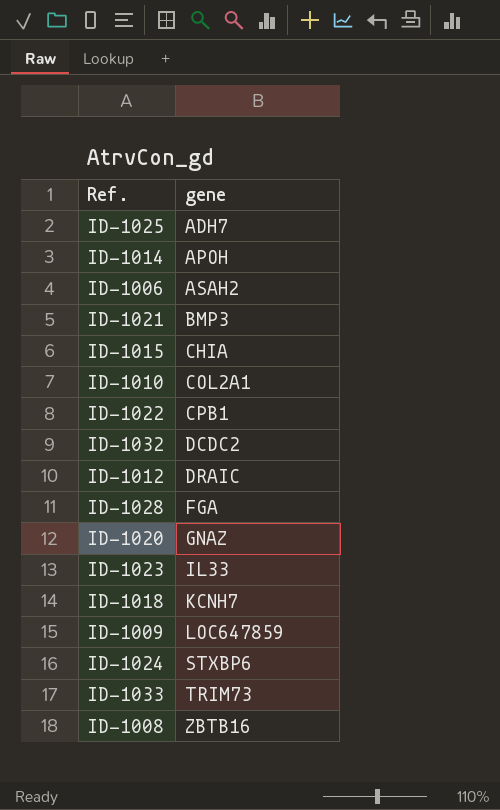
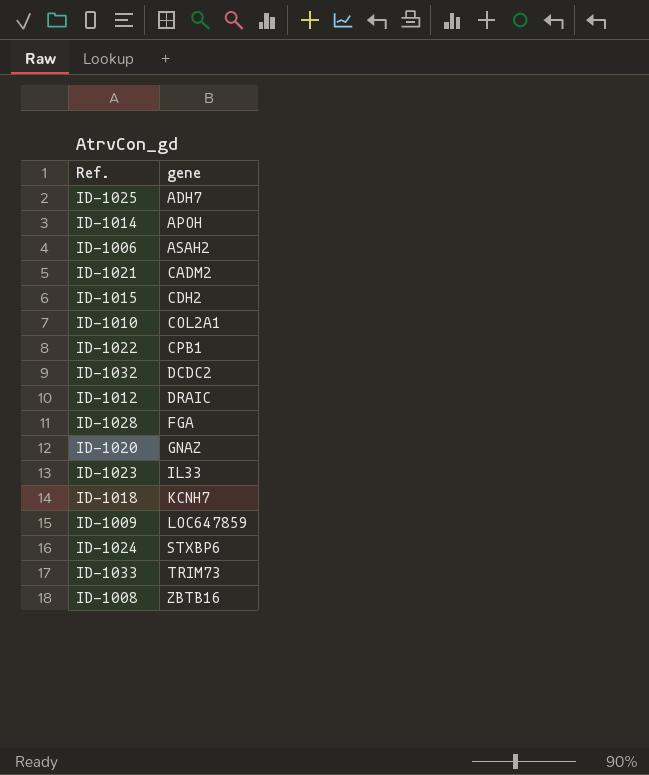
ID-1021 | gene: BMP3 -> CADM2
ID-1015 | gene: CHIA -> CDH2

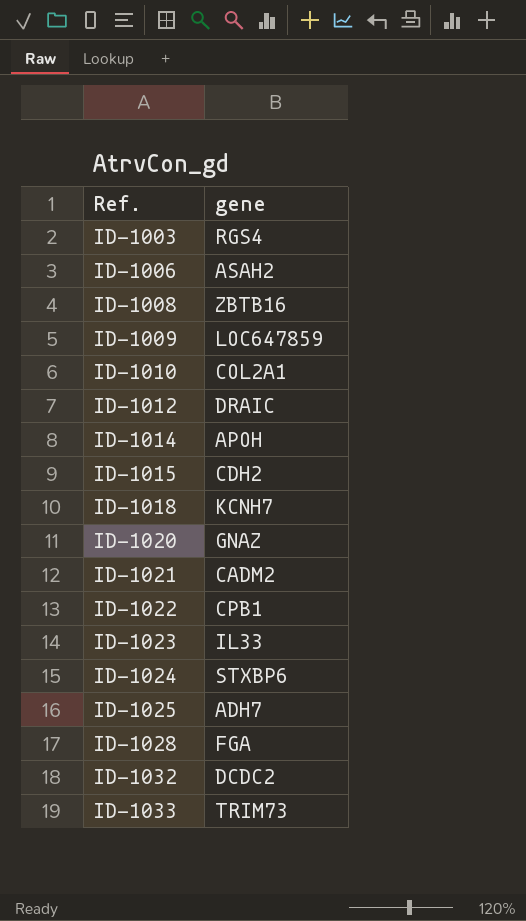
row order: gene ascending -> Ref. ascending
row ID-1003: none -> RGS4

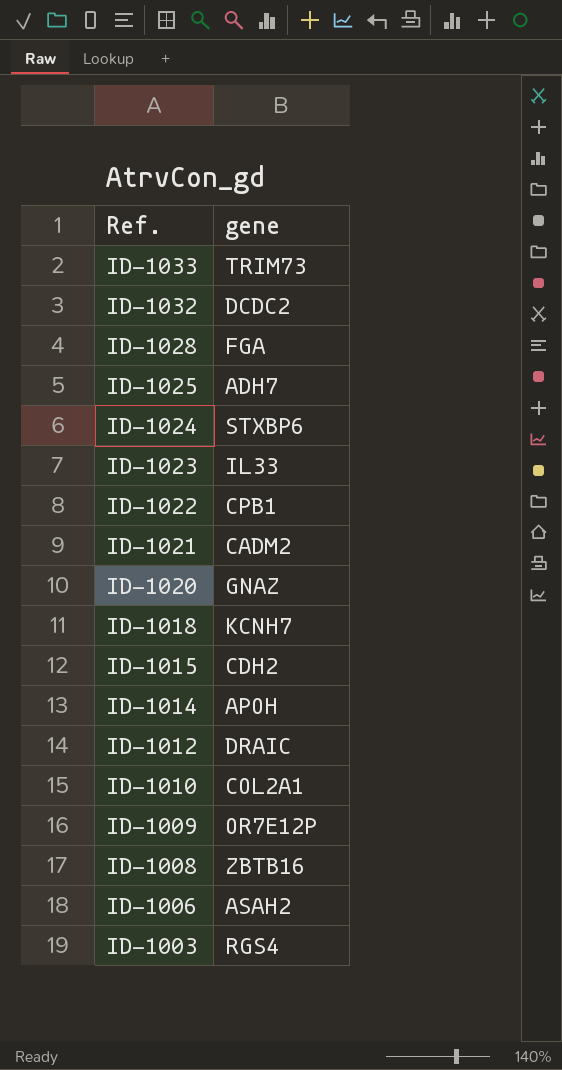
row order: Ref. ascending -> Ref. descending
ID-1009 | gene: LOC647859 -> OR7E12P

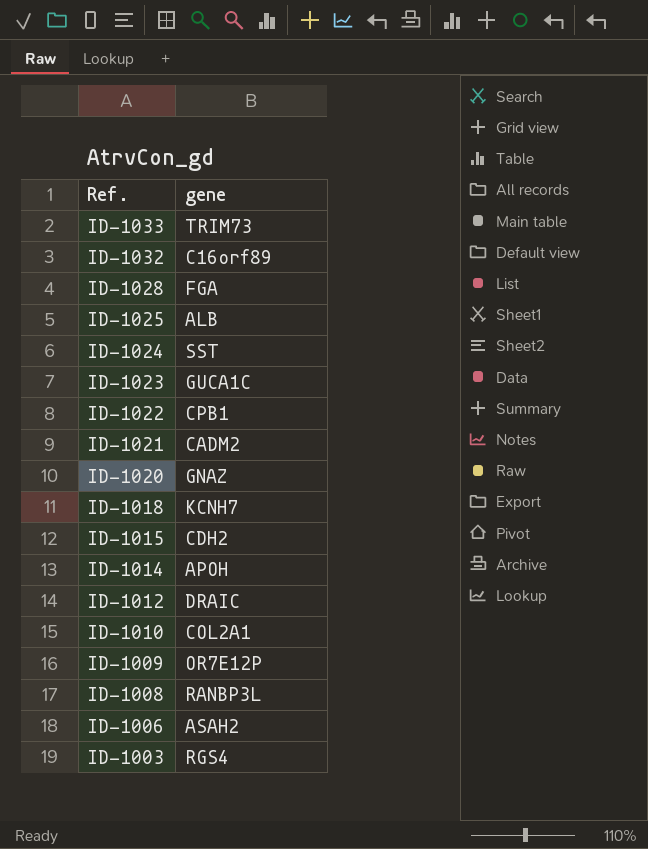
ID-1032 | gene: DCDC2 -> C16orf89
ID-1025 | gene: ADH7 -> ALB
ID-1024 | gene: STXBP6 -> SST
ID-1023 | gene: IL33 -> GUCA1C
ID-1008 | gene: ZBTB16 -> RANBP3L

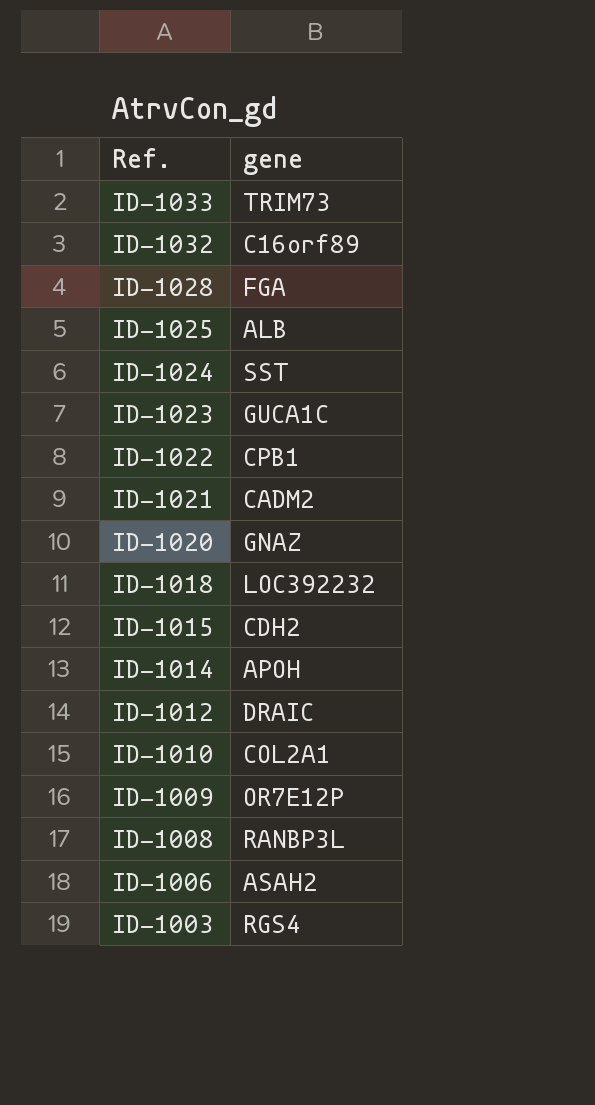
ID-1018 | gene: KCNH7 -> LOC392232

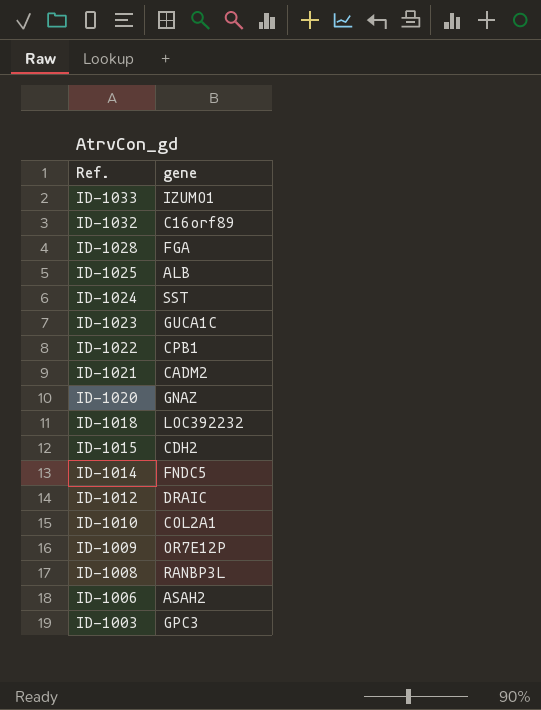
ID-1033 | gene: TRIM73 -> IZUMO1
ID-1014 | gene: APOH -> FNDC5
ID-1003 | gene: RGS4 -> GPC3

